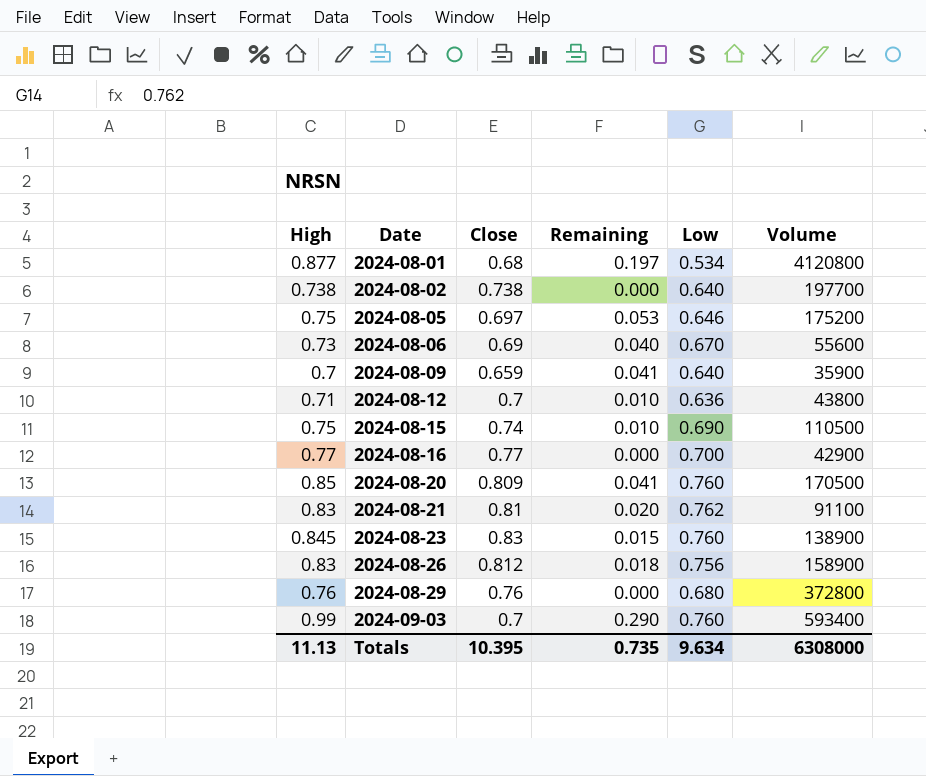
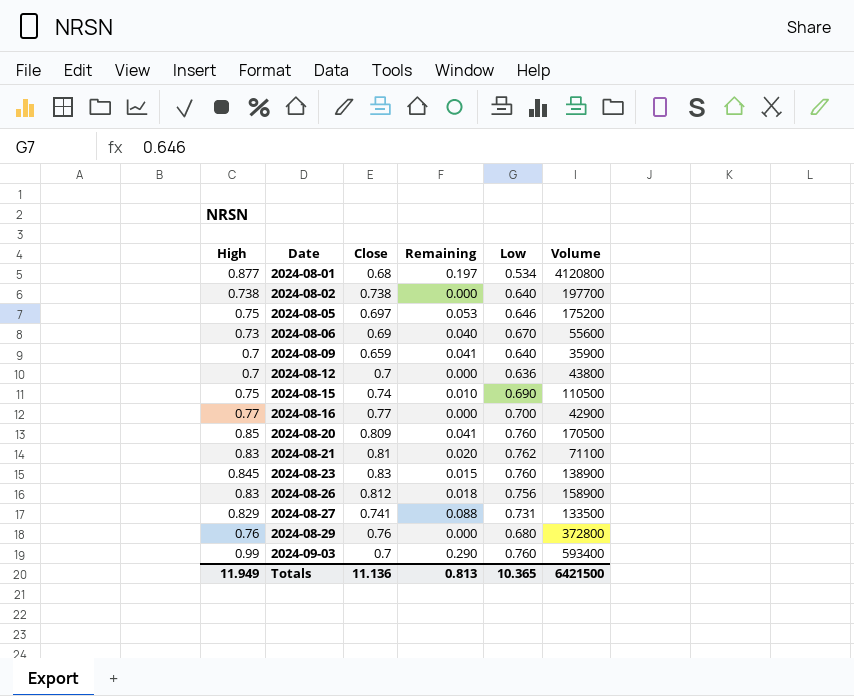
2024-08-12 | High: 0.71 -> 0.7
2024-08-12 | Remaining: 0.010 -> 0.000
2024-08-21 | Volume: 91100 -> 71100
row 2024-08-27: none -> 0.829 | 0.741 | 0.088 | 0.731 | 133500
Totals | High: 11.13 -> 11.949
Totals | Close: 10.395 -> 11.136
Totals | Remaining: 0.735 -> 0.813
Totals | Low: 9.634 -> 10.365
Totals | Volume: 6308000 -> 6421500

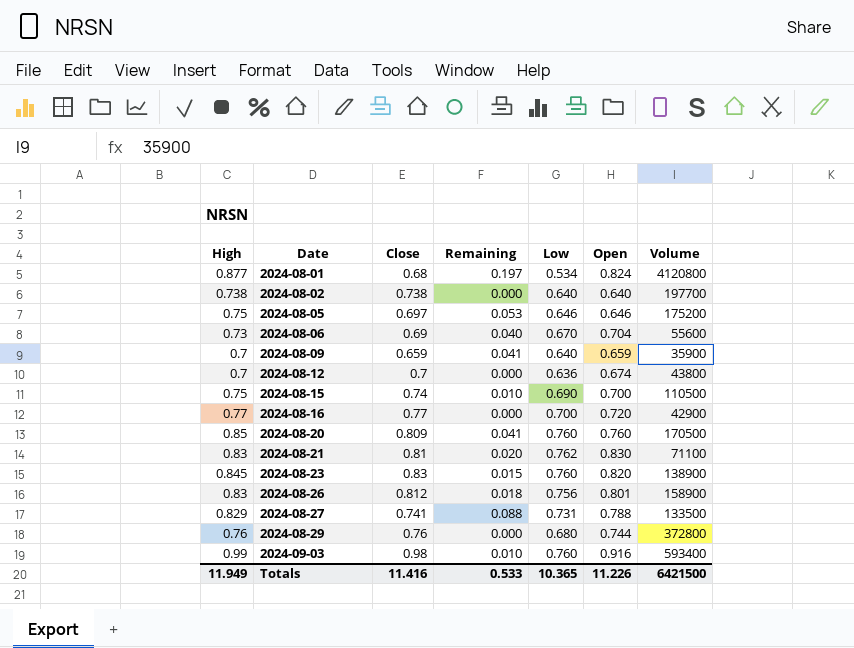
column Open | position: none -> 6
2024-09-03 | Close: 0.7 -> 0.98
2024-09-03 | Remaining: 0.290 -> 0.010
Totals | Close: 11.136 -> 11.416
Totals | Remaining: 0.813 -> 0.533

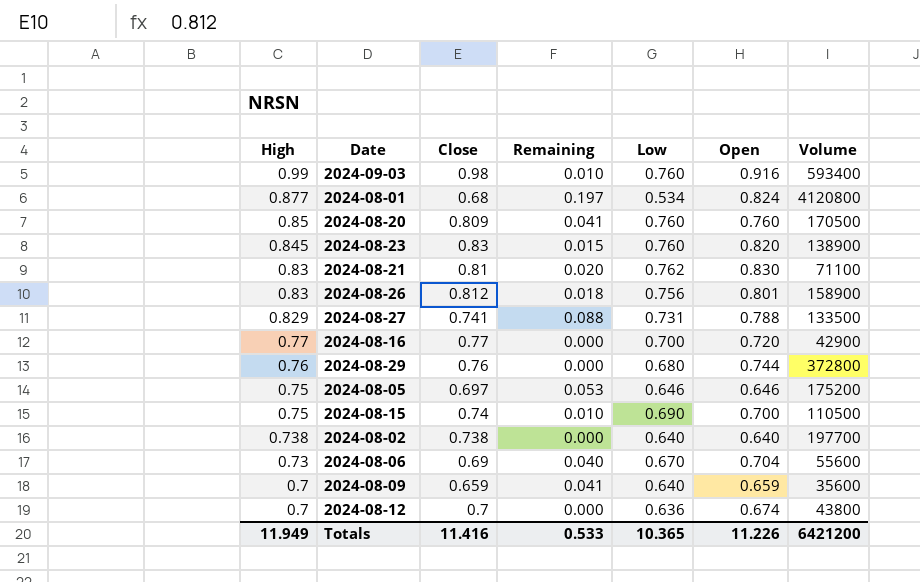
row order: Date ascending -> High descending
2024-08-09 | Volume: 35900 -> 35600
Totals | Volume: 6421500 -> 6421200

